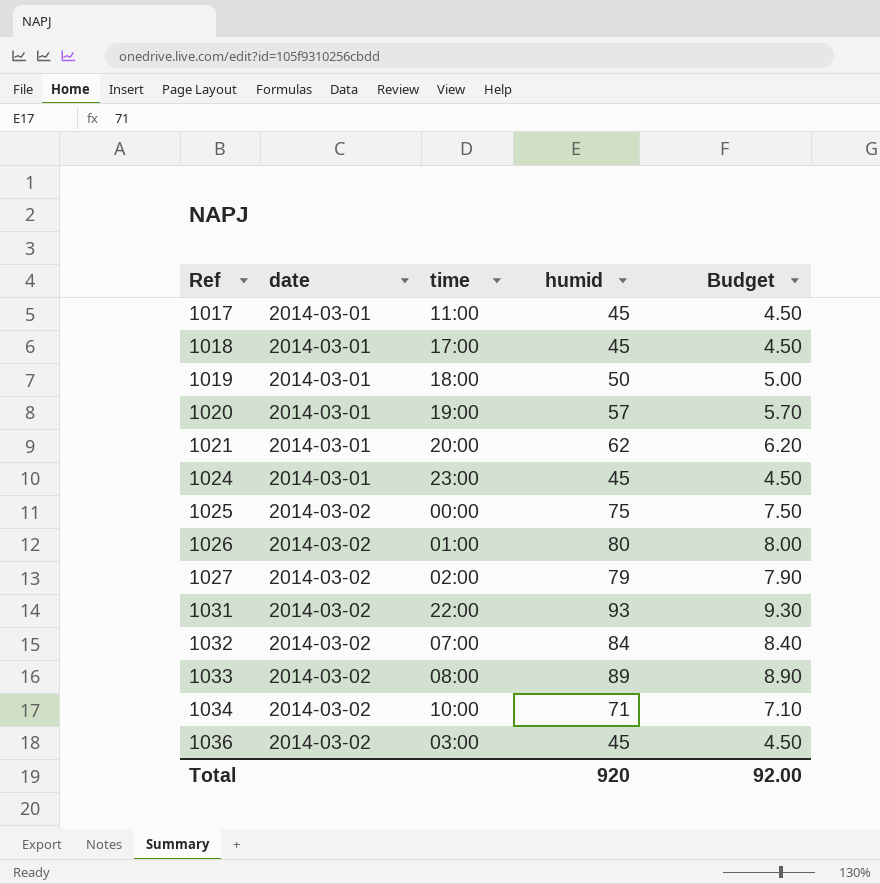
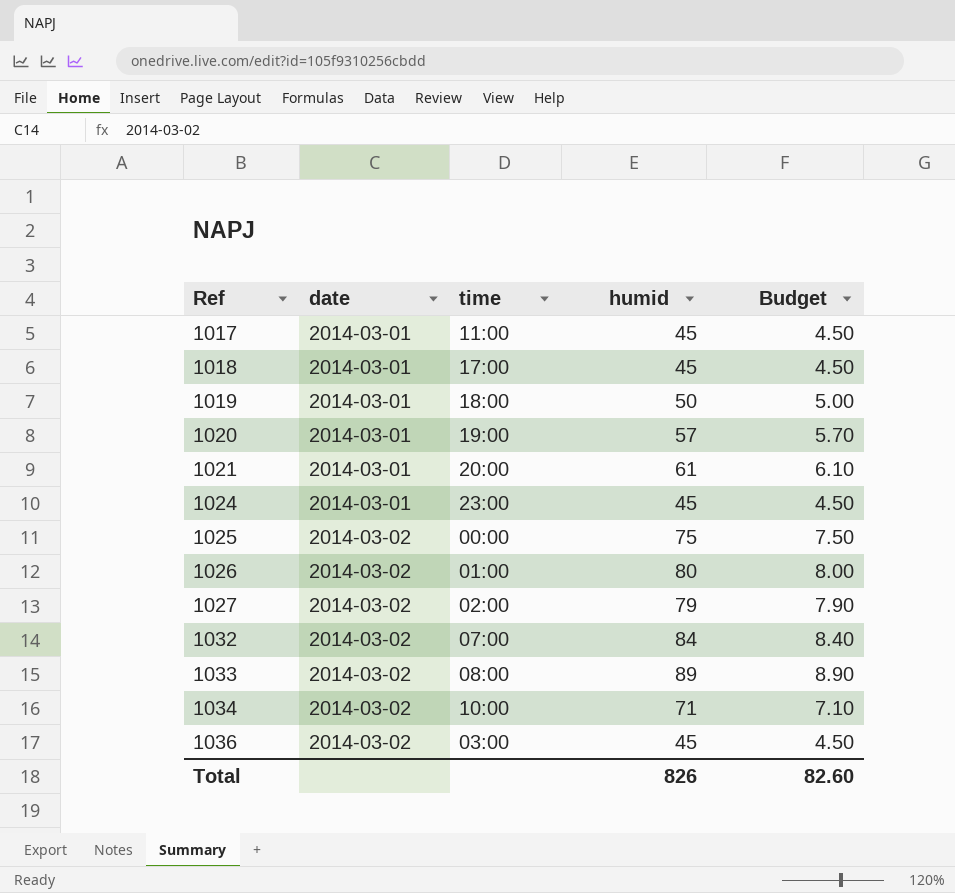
row 1031: 2014-03-02 | 22:00 | 93 | 9.30 -> none
1021 | humid: 62 -> 61
1021 | Budget: 6.20 -> 6.10
Total | humid: 920 -> 826
Total | Budget: 92.00 -> 82.60

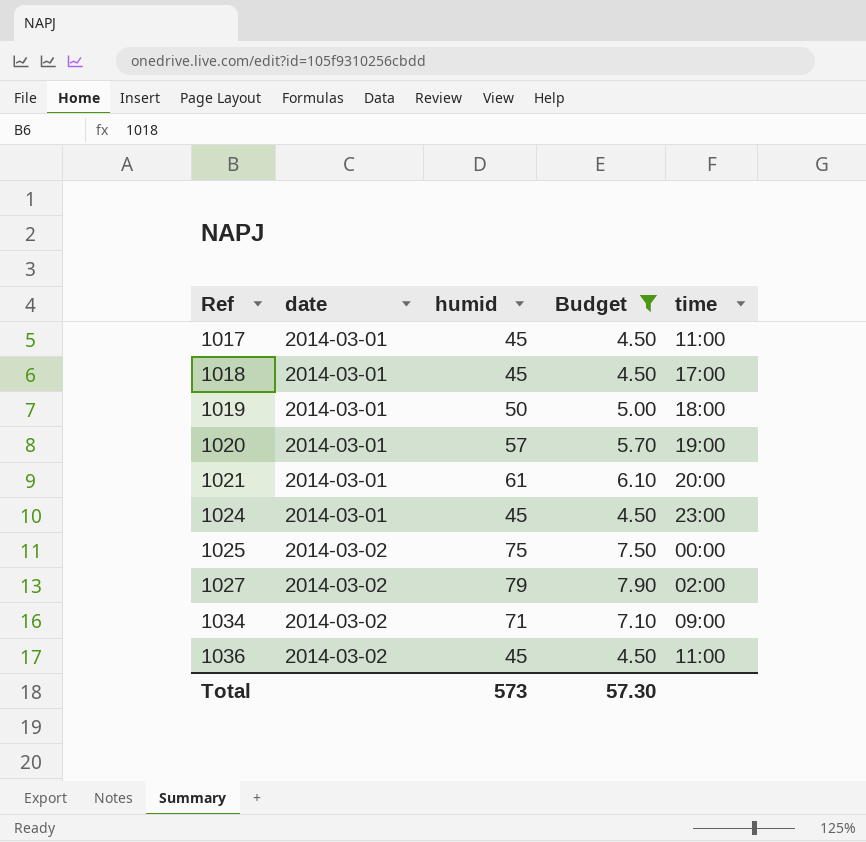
filter: none -> Budget <= 7.90
column time | position: 3 -> 5
1034 | time: 10:00 -> 09:00
1036 | time: 03:00 -> 11:00
Total | humid: 826 -> 573
Total | Budget: 82.60 -> 57.30

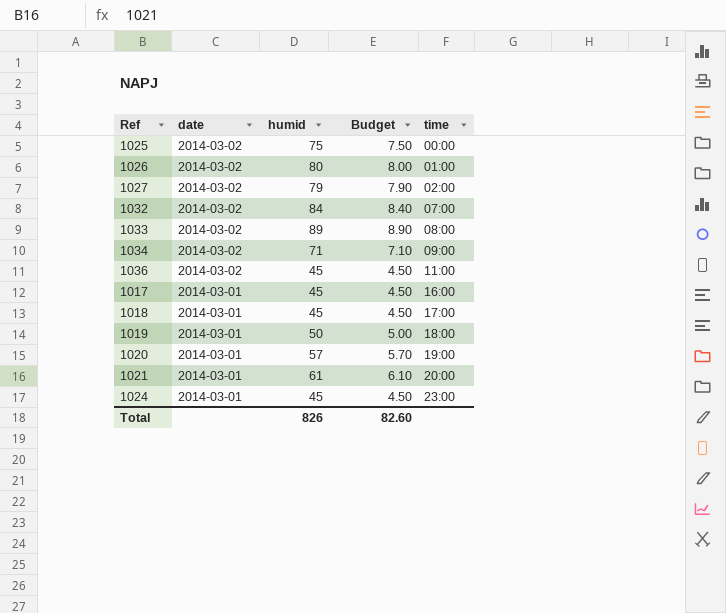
filter: Budget <= 7.90 -> none
row order: Ref ascending -> date descending
1017 | time: 11:00 -> 16:00
Total | humid: 573 -> 826
Total | Budget: 57.30 -> 82.60

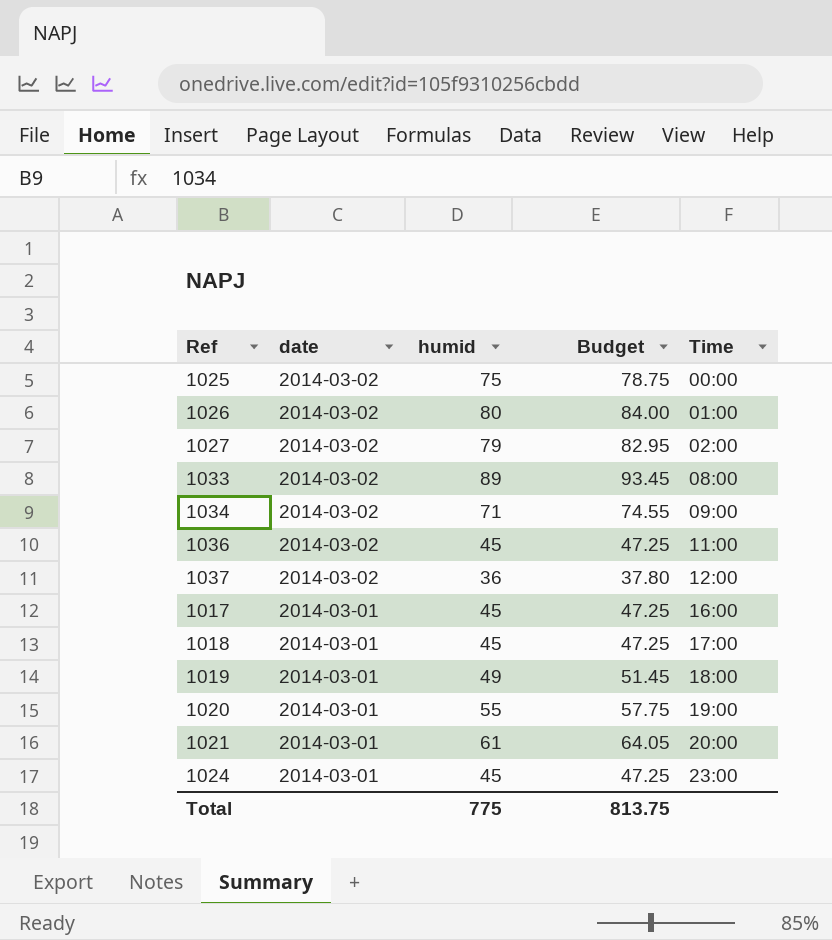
column Budget | formula: [humid] * 0.1 -> [humid] * 1.05
column name: time -> Time
row 1032: 2014-03-02 | 84 | 8.40 | 07:00 -> none
row 1037: none -> 2014-03-02 | 36 | 37.80 | 12:00
1019 | humid: 50 -> 49
1020 | humid: 57 -> 55
Total | humid: 826 -> 775
Total | Budget: 82.60 -> 813.75

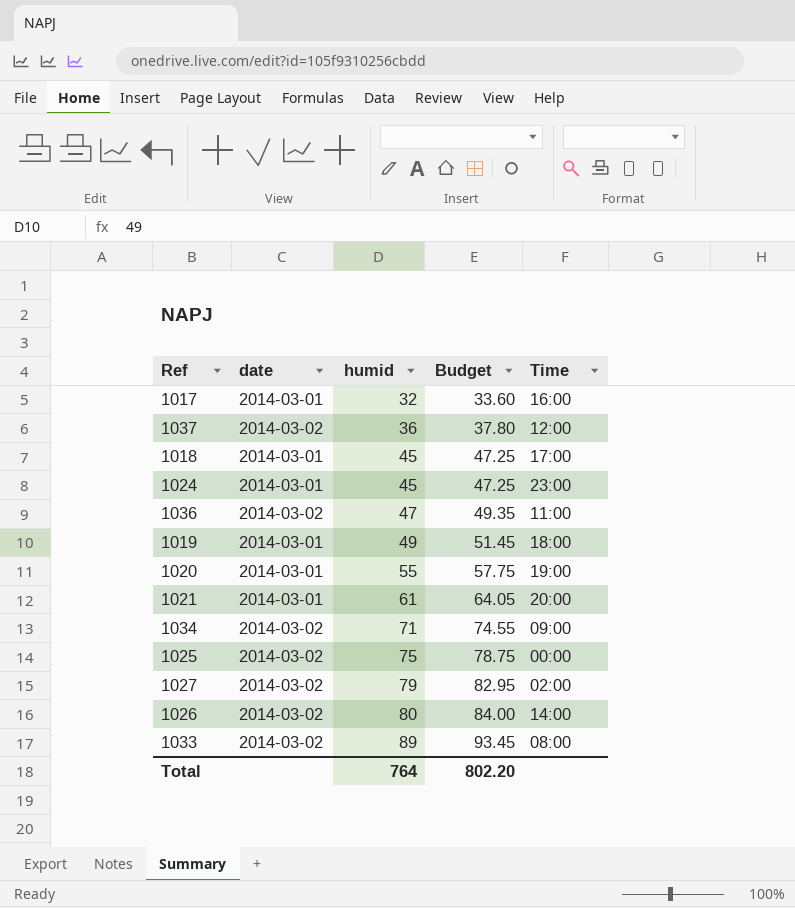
row order: date descending -> humid ascending
1017 | humid: 45 -> 32
1017 | Budget: 47.25 -> 33.60
1036 | humid: 45 -> 47
1036 | Budget: 47.25 -> 49.35
1026 | Time: 01:00 -> 14:00
Total | humid: 775 -> 764
Total | Budget: 813.75 -> 802.20

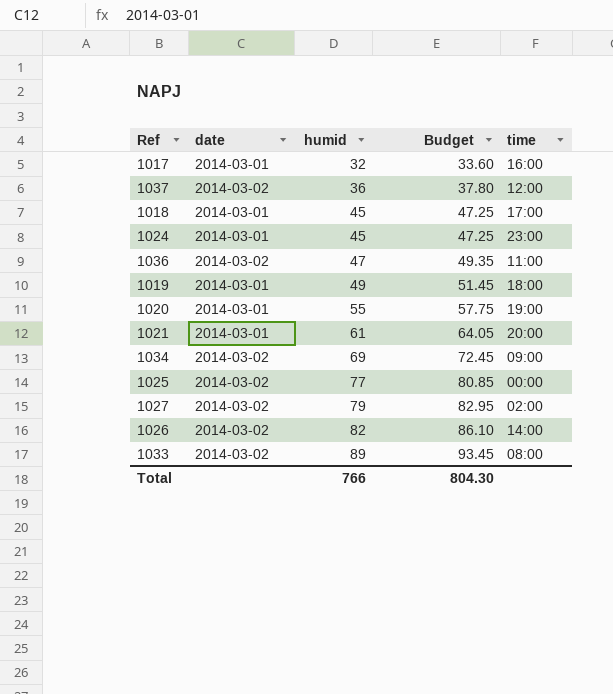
column name: Time -> time
1034 | humid: 71 -> 69
1034 | Budget: 74.55 -> 72.45
1025 | humid: 75 -> 77
1025 | Budget: 78.75 -> 80.85
1026 | humid: 80 -> 82
1026 | Budget: 84.00 -> 86.10
Total | humid: 764 -> 766
Total | Budget: 802.20 -> 804.30

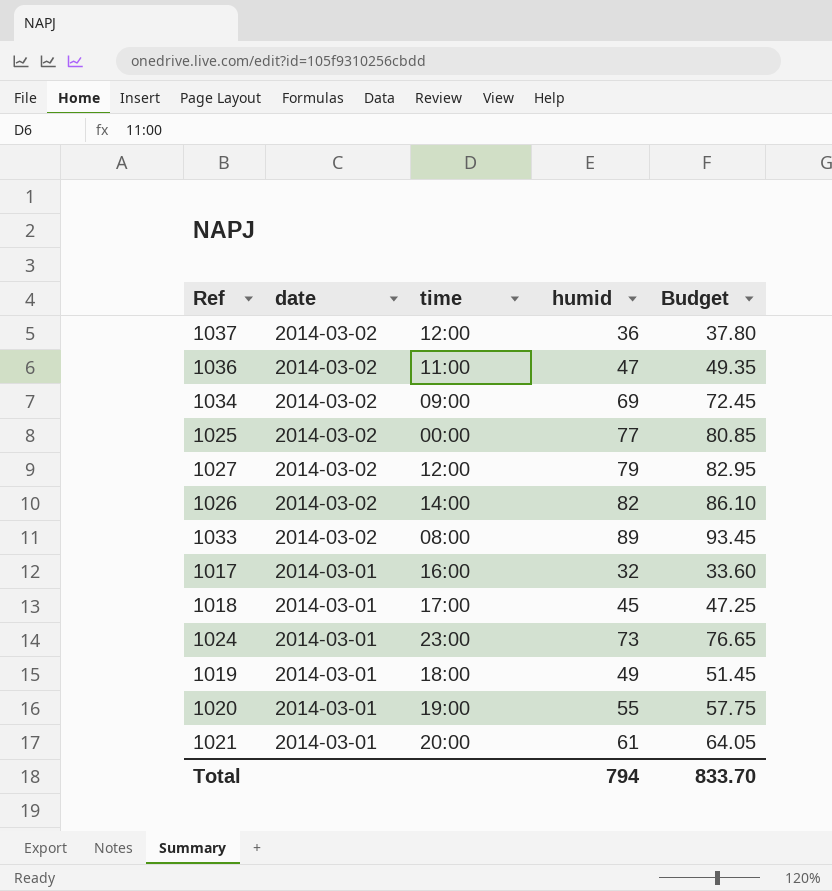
row order: humid ascending -> date descending
column time | position: 5 -> 3
1027 | time: 02:00 -> 12:00
1024 | humid: 45 -> 73
1024 | Budget: 47.25 -> 76.65
Total | humid: 766 -> 794
Total | Budget: 804.30 -> 833.70

